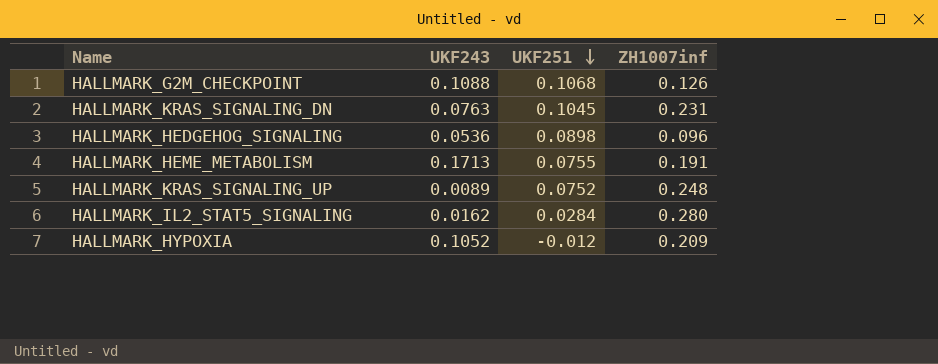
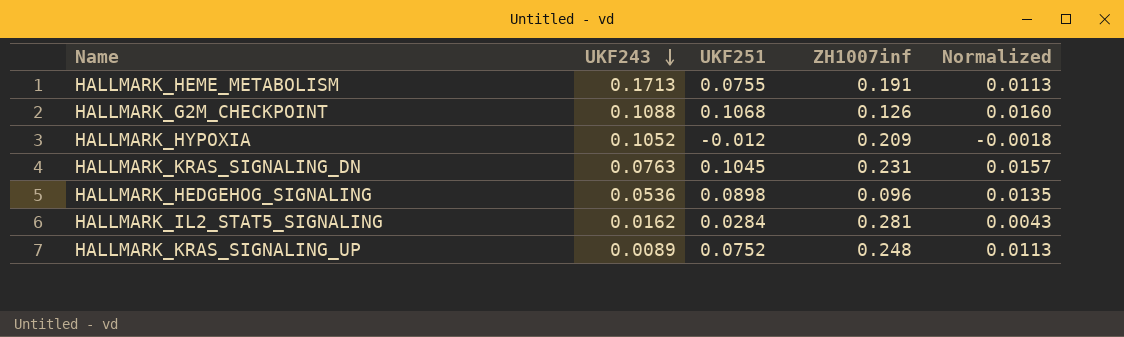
row order: UKF251 descending -> UKF243 descending
column Normalized | formula: none -> [UKF251] * 0.15
HALLMARK_IL2_STAT5_SIGNALING | ZH1007inf: 0.280 -> 0.281

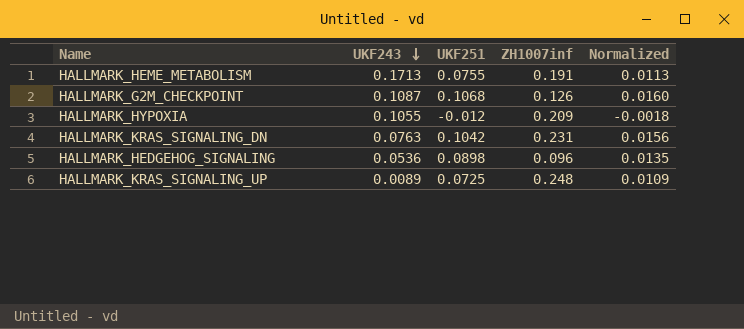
row HALLMARK_IL2_STAT5_SIGNALING: 0.0162 | 0.0284 | 0.281 | 0.0043 -> none
HALLMARK_G2M_CHECKPOINT | UKF243: 0.1088 -> 0.1087
HALLMARK_HYPOXIA | UKF243: 0.1052 -> 0.1055
HALLMARK_KRAS_SIGNALING_DN | UKF251: 0.1045 -> 0.1042
HALLMARK_KRAS_SIGNALING_DN | Normalized: 0.0157 -> 0.0156
HALLMARK_KRAS_SIGNALING_UP | UKF251: 0.0752 -> 0.0725
HALLMARK_KRAS_SIGNALING_UP | Normalized: 0.0113 -> 0.0109

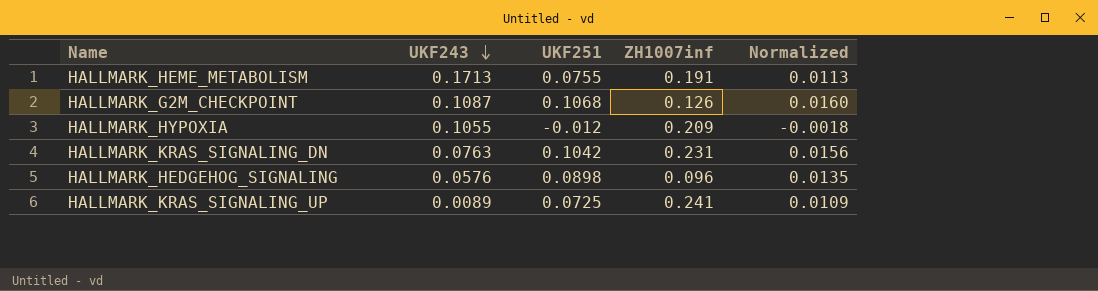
HALLMARK_HEDGEHOG_SIGNALING | UKF243: 0.0536 -> 0.0576
HALLMARK_KRAS_SIGNALING_UP | ZH1007inf: 0.248 -> 0.241

